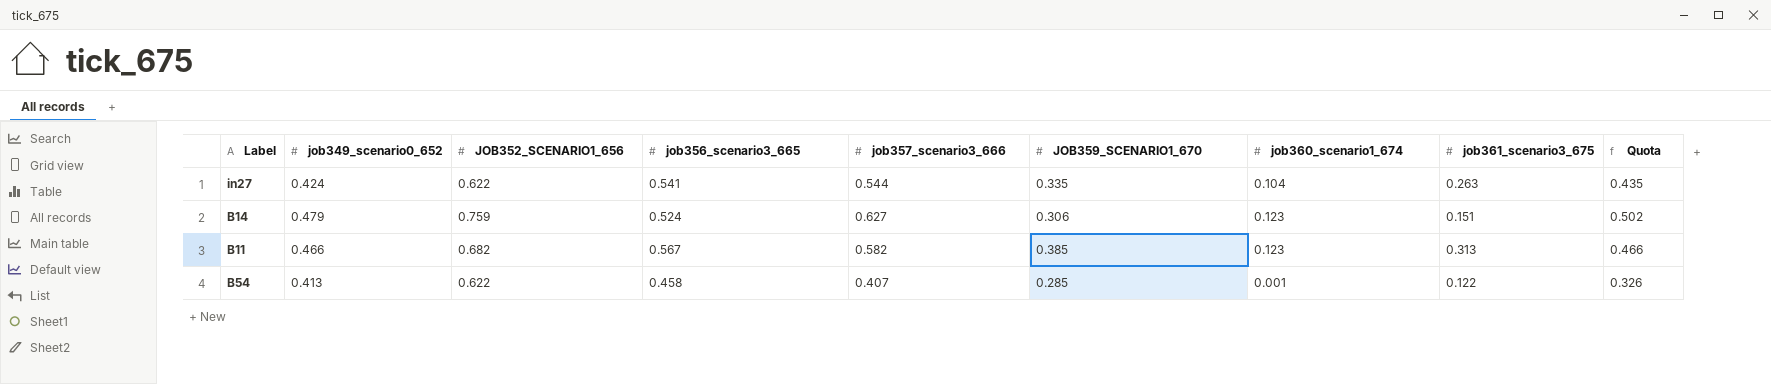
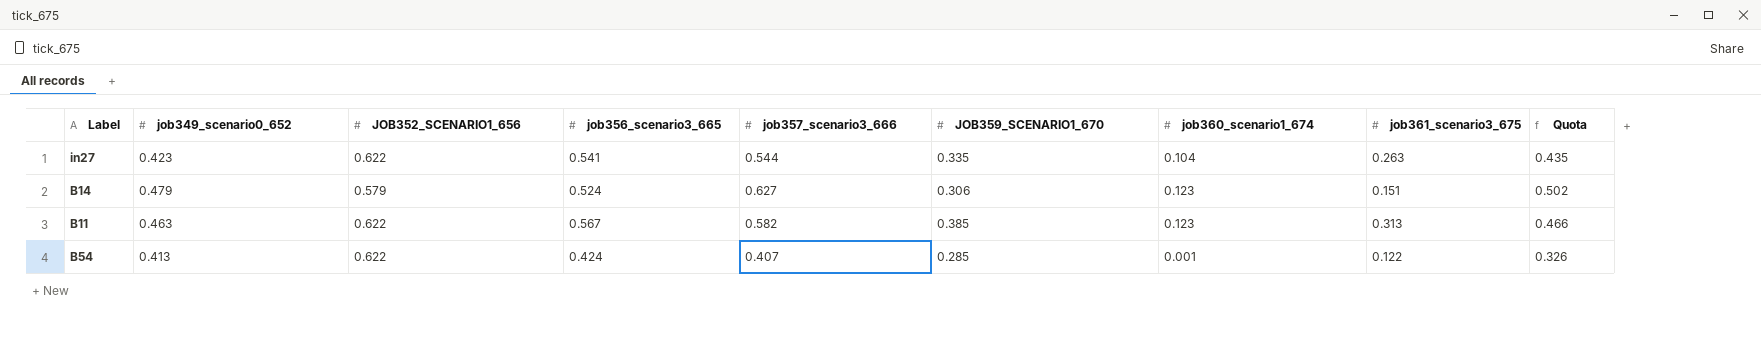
in27 | job349_scenario0_652: 0.424 -> 0.423
B14 | JOB352_SCENARIO1_656: 0.759 -> 0.579
B11 | job349_scenario0_652: 0.466 -> 0.463
B11 | JOB352_SCENARIO1_656: 0.682 -> 0.622
B54 | job356_scenario3_665: 0.458 -> 0.424

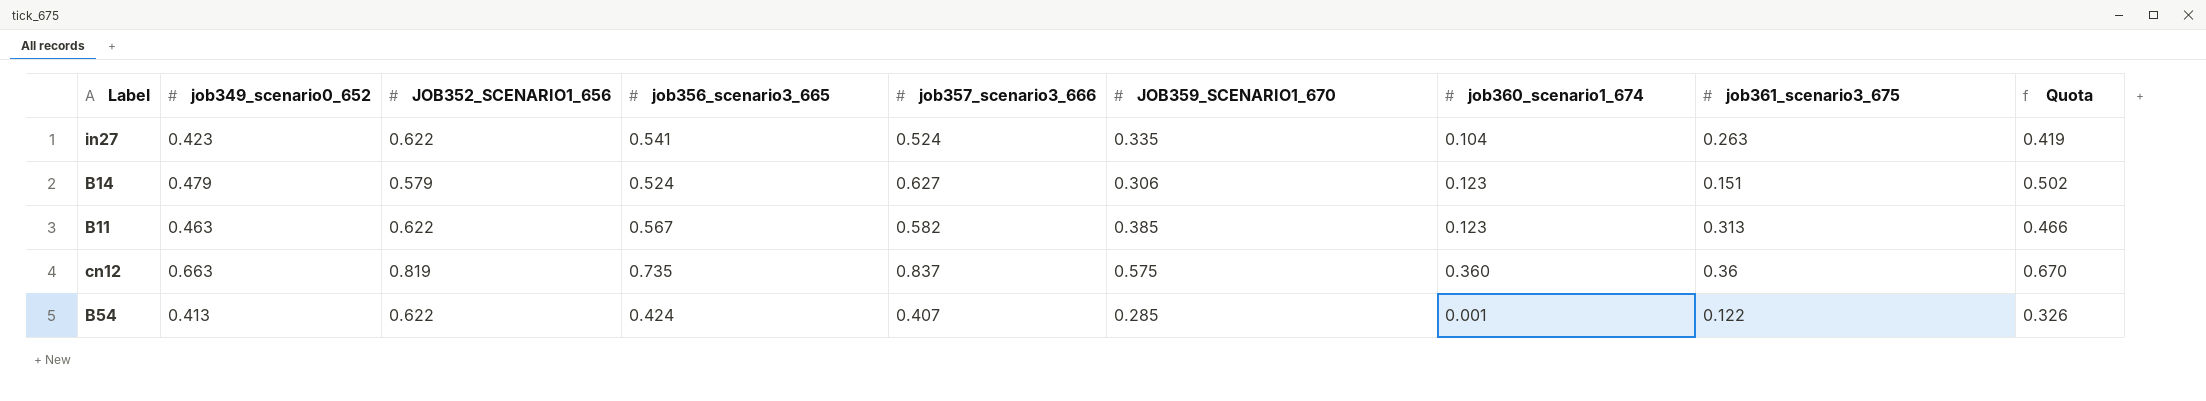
in27 | job357_scenario3_666: 0.544 -> 0.524
in27 | Quota: 0.435 -> 0.419
row cn12: none -> 0.663 | 0.819 | 0.735 | 0.837 | 0.575 | 0.360 | 0.36 | 0.670

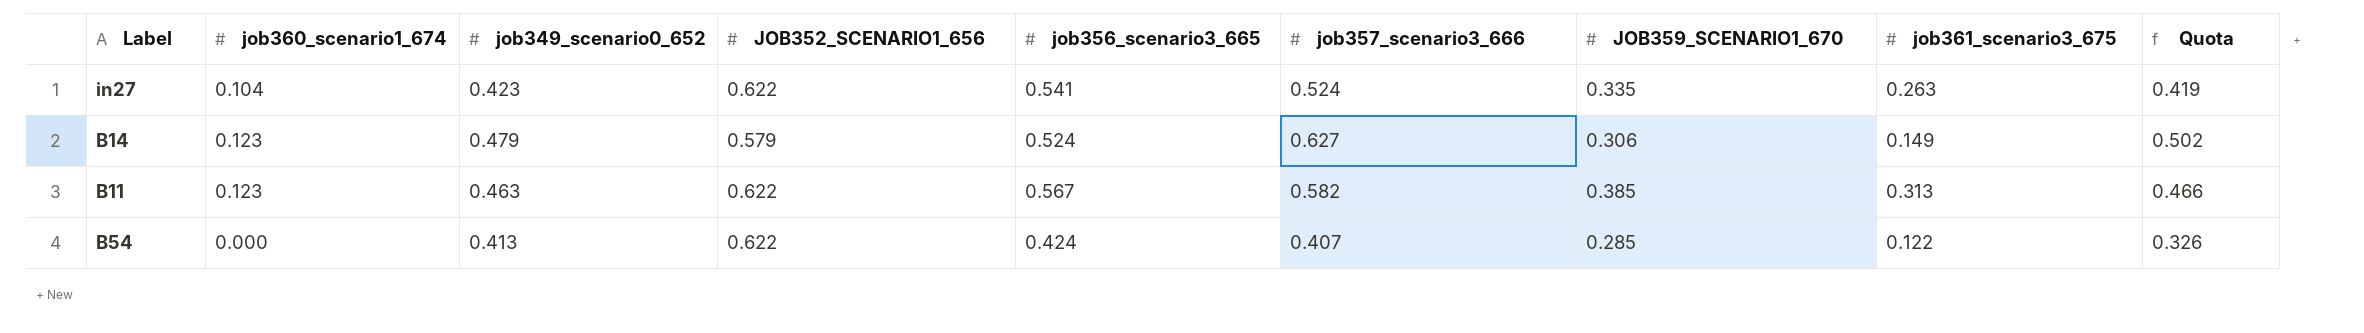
column job360_scenario1_674 | position: 7 -> 2
row cn12: 0.663 | 0.819 | 0.735 | 0.837 | 0.575 | 0.360 | 0.36 | 0.670 -> none
B14 | job361_scenario3_675: 0.151 -> 0.149
B54 | job360_scenario1_674: 0.001 -> 0.000

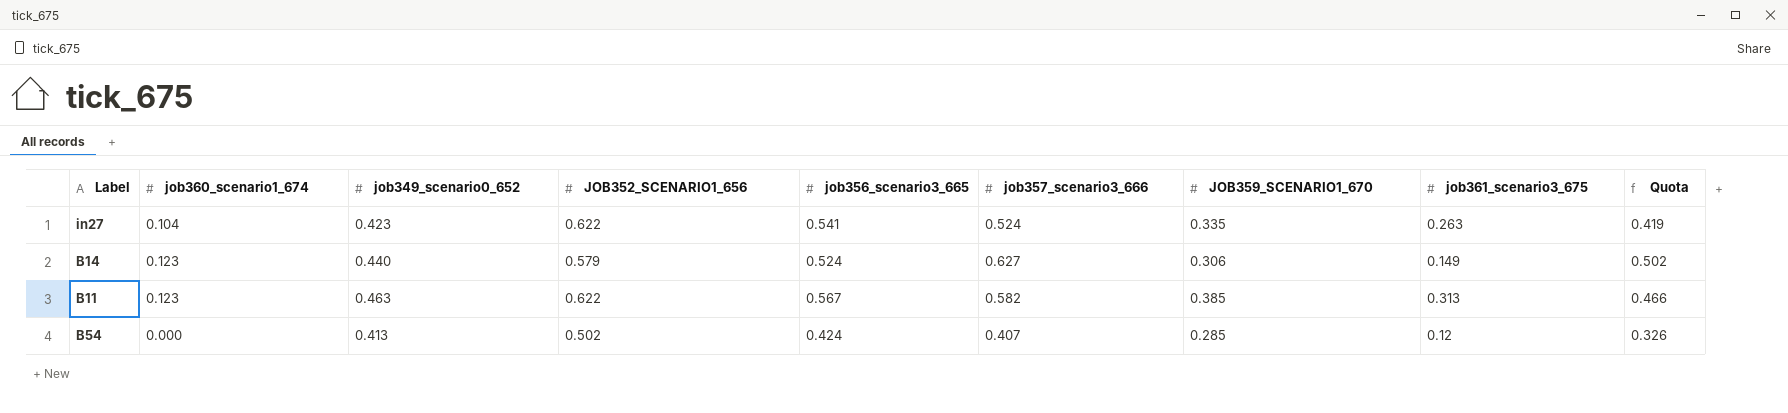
B14 | job349_scenario0_652: 0.479 -> 0.440
B54 | JOB352_SCENARIO1_656: 0.622 -> 0.502
B54 | job361_scenario3_675: 0.122 -> 0.12

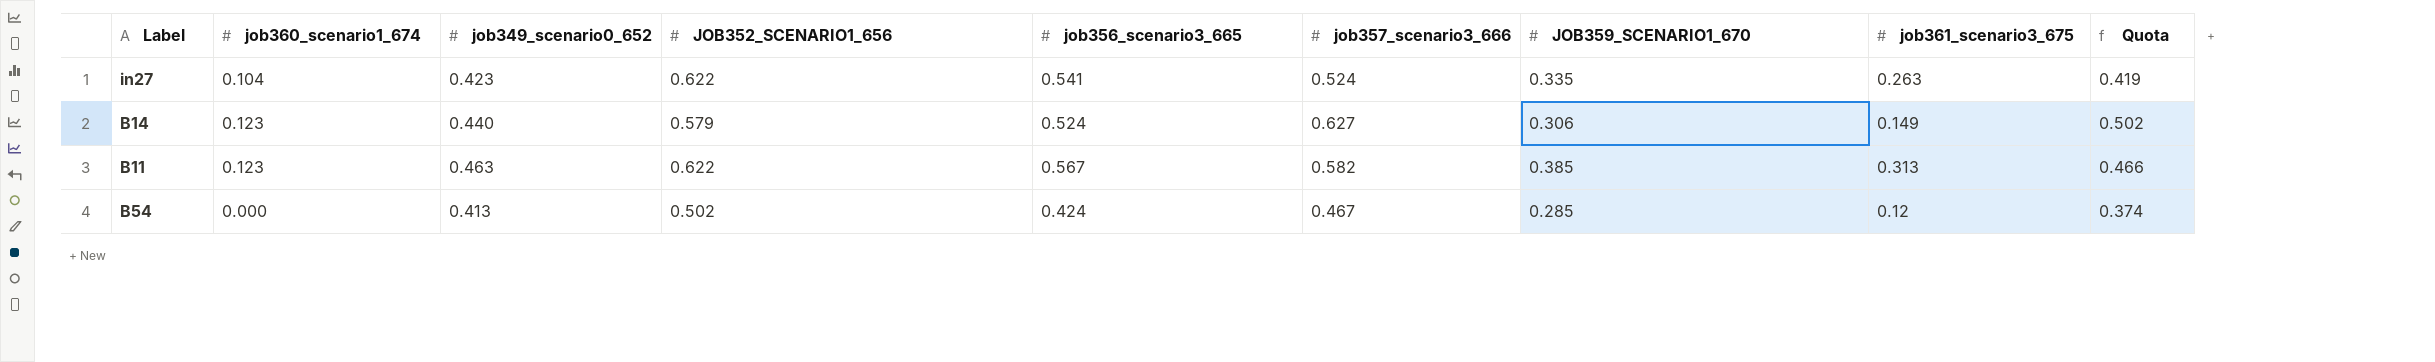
B54 | job357_scenario3_666: 0.407 -> 0.467
B54 | Quota: 0.326 -> 0.374

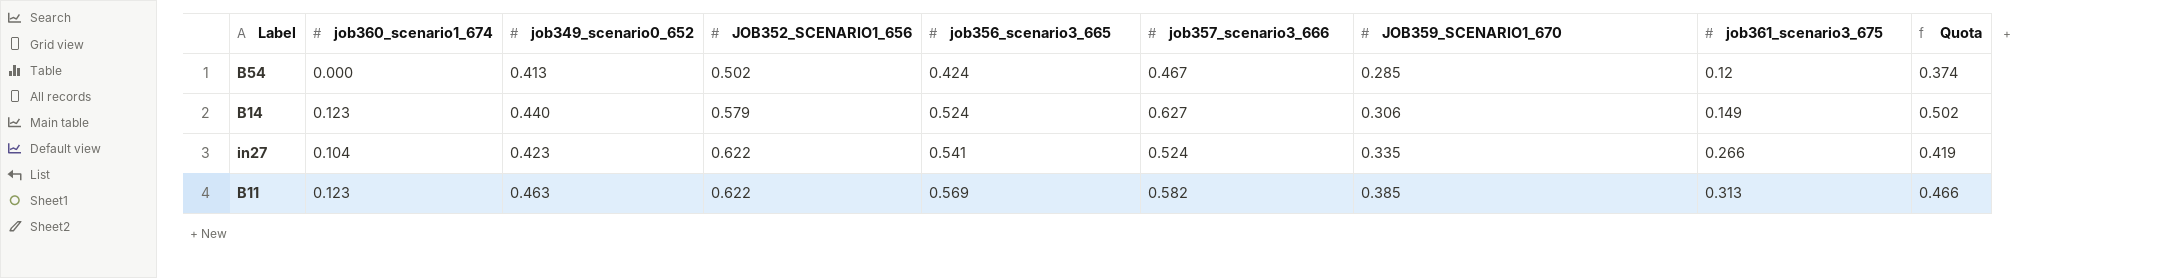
row order: none -> JOB352_SCENARIO1_656 ascending
in27 | job361_scenario3_675: 0.263 -> 0.266
B11 | job356_scenario3_665: 0.567 -> 0.569

